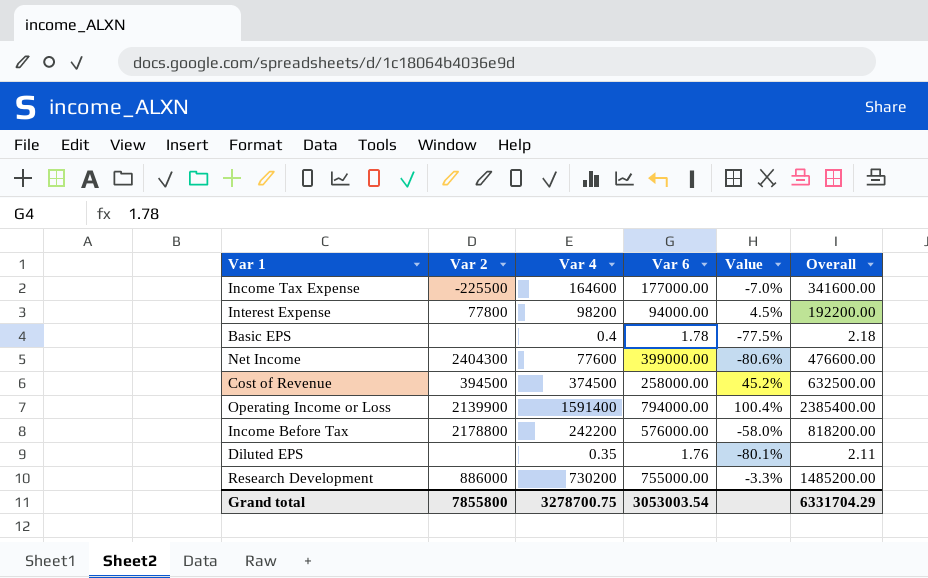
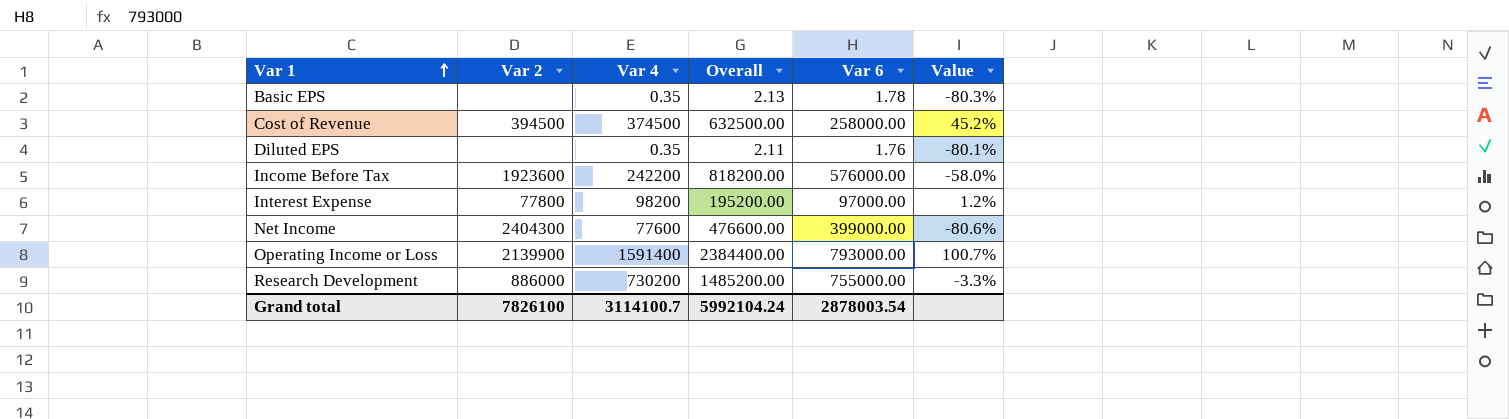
row order: none -> Var 1 ascending
column Overall | position: 6 -> 4
row Income Tax Expense: -225500 | 164600 | 177000.00 | -7.0% | 341600.00 -> none
Basic EPS | Var 4: 0.4 -> 0.35
Basic EPS | Overall: 2.18 -> 2.13
Basic EPS | Value: -77.5% -> -80.3%
Income Before Tax | Var 2: 2178800 -> 1923600
Interest Expense | Overall: 192200.00 -> 195200.00
Interest Expense | Var 6: 94000.00 -> 97000.00
Interest Expense | Value: 4.5% -> 1.2%
Operating Income or Loss | Overall: 2385400.00 -> 2384400.00
Operating Income or Loss | Var 6: 794000.00 -> 793000.00
Operating Income or Loss | Value: 100.4% -> 100.7%
Grand total | Var 2: 7855800 -> 7826100
Grand total | Var 4: 3278700.75 -> 3114100.7
Grand total | Overall: 6331704.29 -> 5992104.24
Grand total | Var 6: 3053003.54 -> 2878003.54

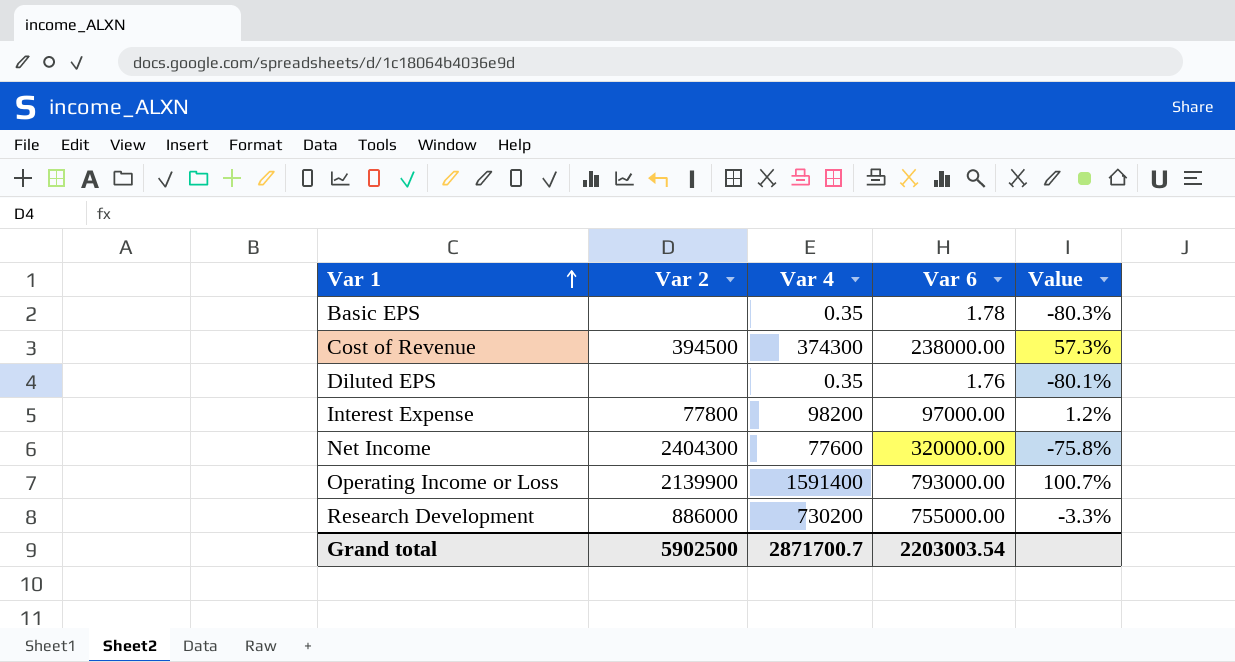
column Overall | formula: [Var 4] + [Var 6] -> none
row Income Before Tax: 1923600 | 242200 | 818200.00 | 576000.00 | -58.0% -> none
Cost of Revenue | Var 4: 374500 -> 374300
Cost of Revenue | Var 6: 258000.00 -> 238000.00
Cost of Revenue | Value: 45.2% -> 57.3%
Net Income | Var 6: 399000.00 -> 320000.00
Net Income | Value: -80.6% -> -75.8%
Grand total | Var 2: 7826100 -> 5902500
Grand total | Var 4: 3114100.7 -> 2871700.7
Grand total | Var 6: 2878003.54 -> 2203003.54

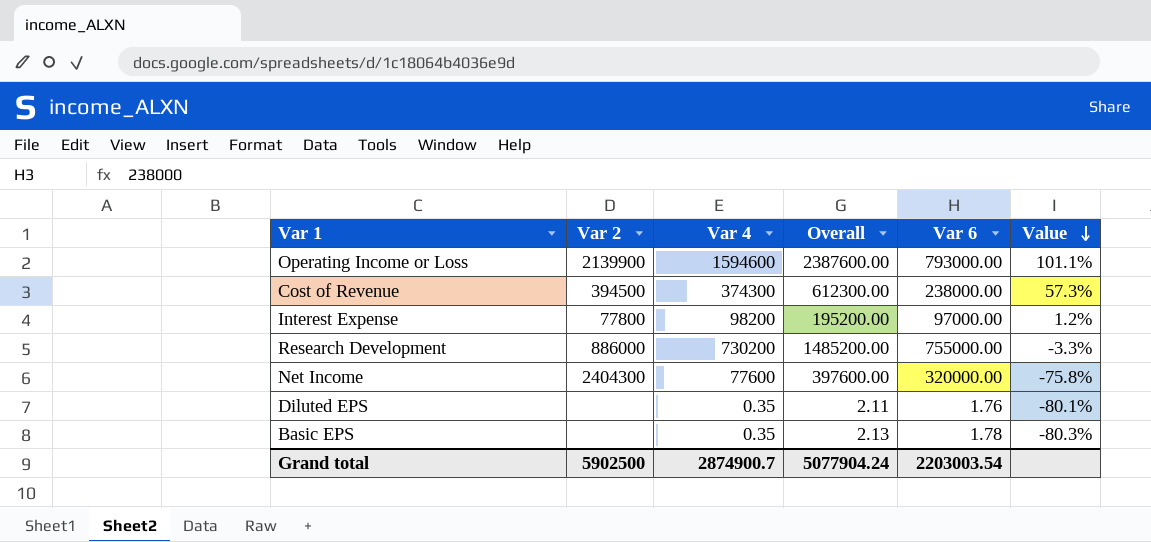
row order: Var 1 ascending -> Value descending
column Overall | formula: none -> [Var 4] + [Var 6]
Operating Income or Loss | Var 4: 1591400 -> 1594600
Operating Income or Loss | Value: 100.7% -> 101.1%
Grand total | Var 4: 2871700.7 -> 2874900.7

